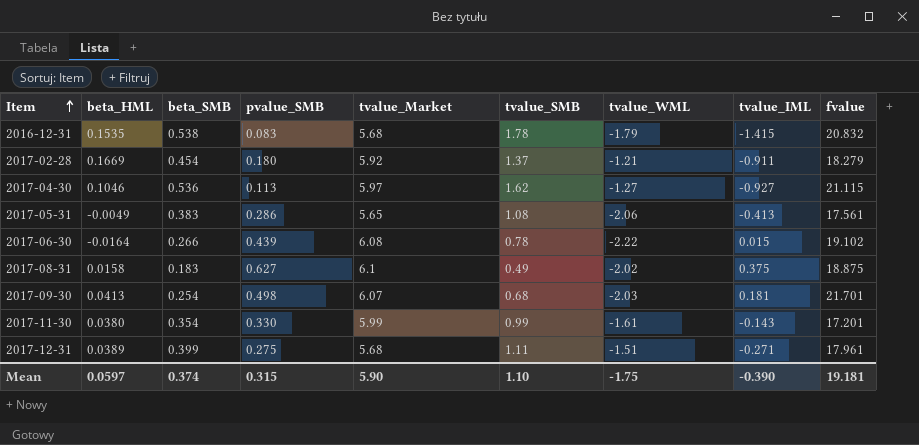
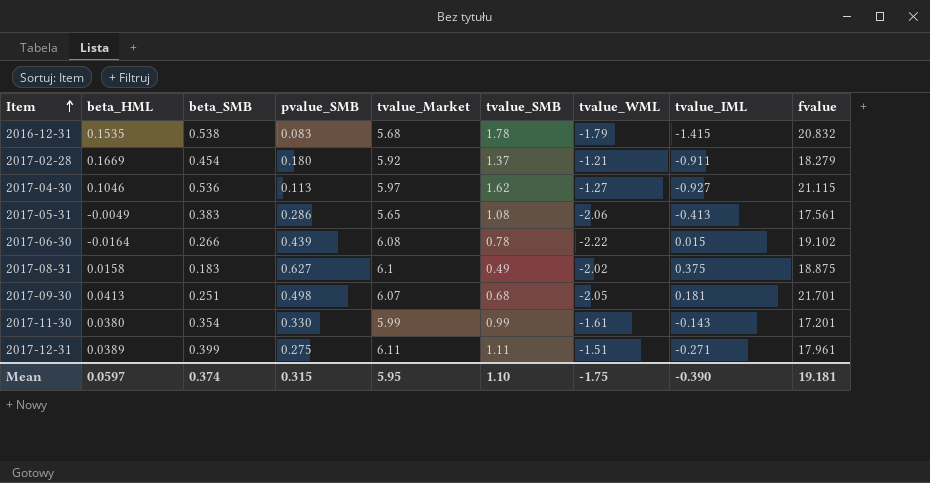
2017-09-30 | beta_SMB: 0.254 -> 0.251
2017-09-30 | tvalue_WML: -2.03 -> -2.05
2017-12-31 | tvalue_Market: 5.68 -> 6.11
Mean | tvalue_Market: 5.90 -> 5.95

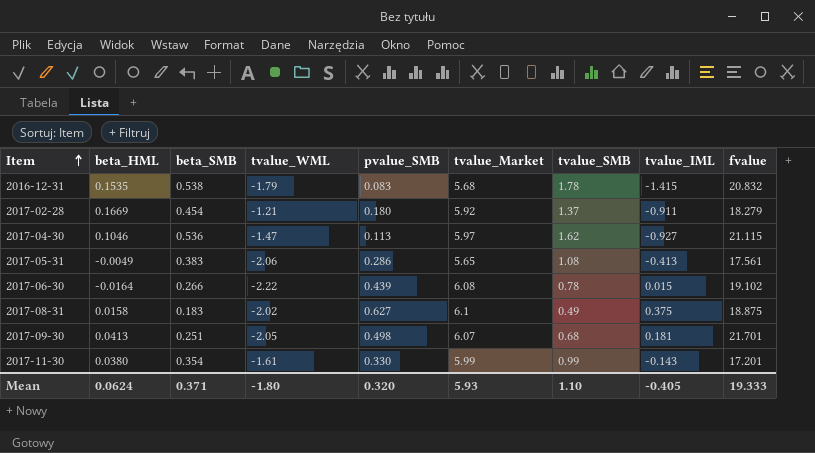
column tvalue_WML | position: 7 -> 4
row 2017-12-31: 0.0389 | 0.399 | 0.275 | 6.11 | 1.11 | -1.51 | -0.271 | 17.961 -> none
2017-04-30 | tvalue_WML: -1.27 -> -1.47
Mean | beta_HML: 0.0597 -> 0.0624
Mean | beta_SMB: 0.374 -> 0.371
Mean | tvalue_WML: -1.75 -> -1.80
Mean | pvalue_SMB: 0.315 -> 0.320
Mean | tvalue_Market: 5.95 -> 5.93
Mean | tvalue_IML: -0.390 -> -0.405
Mean | fvalue: 19.181 -> 19.333

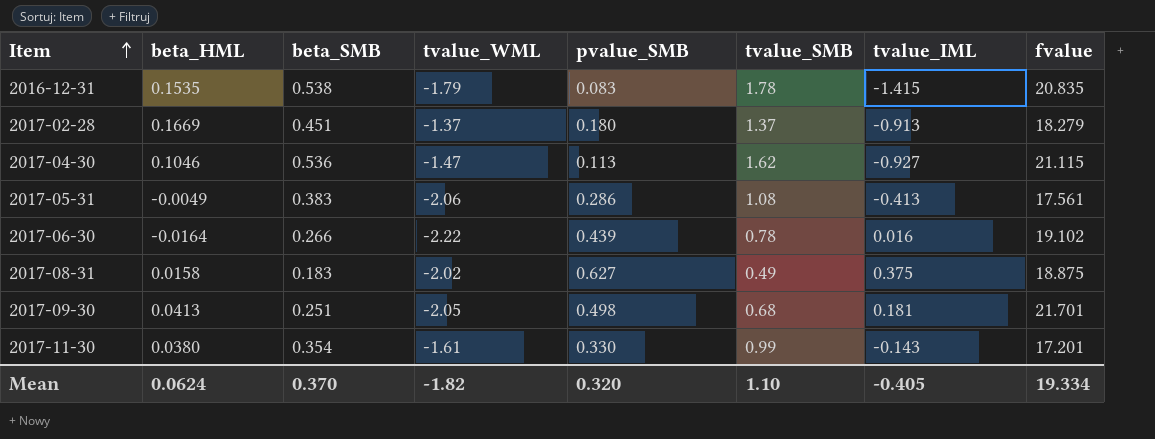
column tvalue_Market | position: 6 -> none
2016-12-31 | fvalue: 20.832 -> 20.835
2017-02-28 | beta_SMB: 0.454 -> 0.451
2017-02-28 | tvalue_WML: -1.21 -> -1.37
2017-02-28 | tvalue_IML: -0.911 -> -0.913
2017-06-30 | tvalue_IML: 0.015 -> 0.016
Mean | beta_SMB: 0.371 -> 0.370
Mean | tvalue_WML: -1.80 -> -1.82
Mean | fvalue: 19.333 -> 19.334

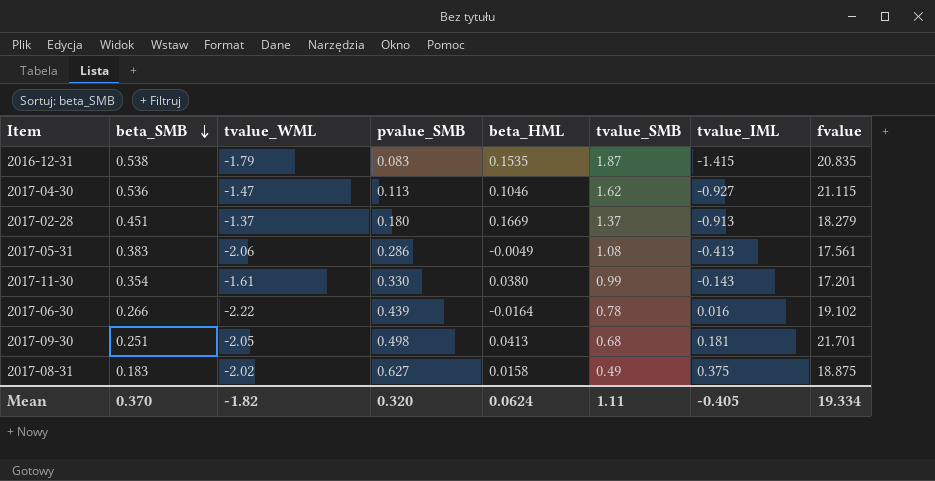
row order: Item ascending -> beta_SMB descending
column beta_HML | position: 2 -> 5
2016-12-31 | tvalue_SMB: 1.78 -> 1.87
Mean | tvalue_SMB: 1.10 -> 1.11

